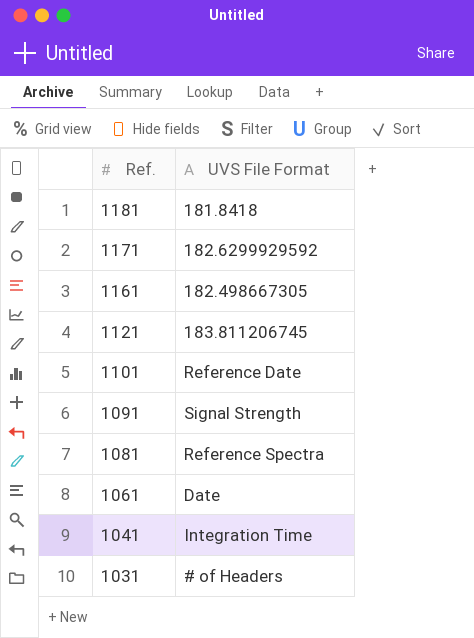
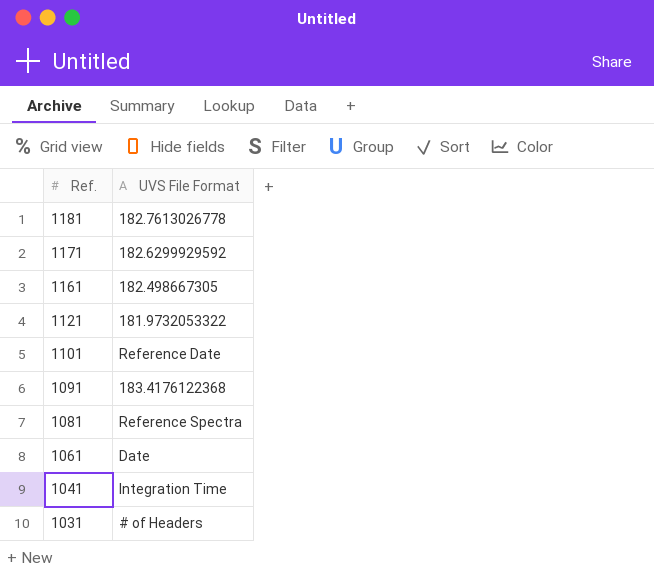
1181 | UVS File Format: 181.8418 -> 182.7613026778
1121 | UVS File Format: 183.811206745 -> 181.9732053322
1091 | UVS File Format: Signal Strength -> 183.4176122368

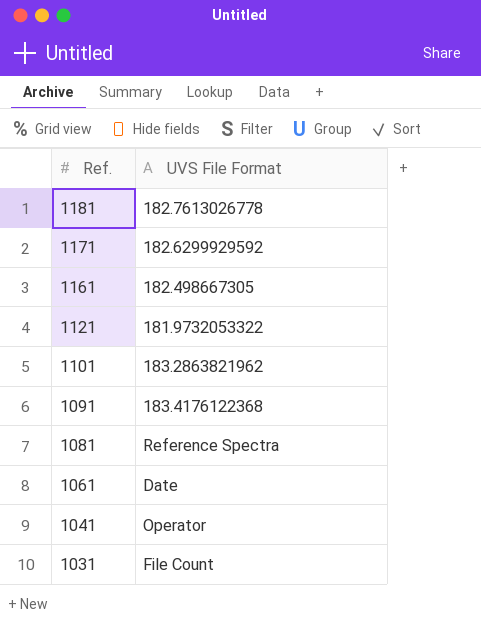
1101 | UVS File Format: Reference Date -> 183.2863821962
1041 | UVS File Format: Integration Time -> Operator
1031 | UVS File Format: # of Headers -> File Count

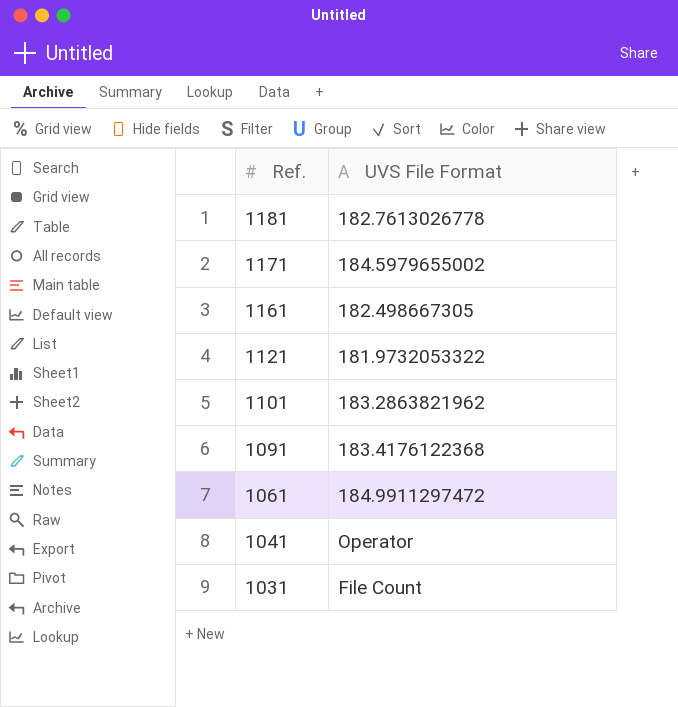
row 1081: Reference Spectra -> none
1171 | UVS File Format: 182.6299929592 -> 184.5979655002
1061 | UVS File Format: Date -> 184.9911297472

